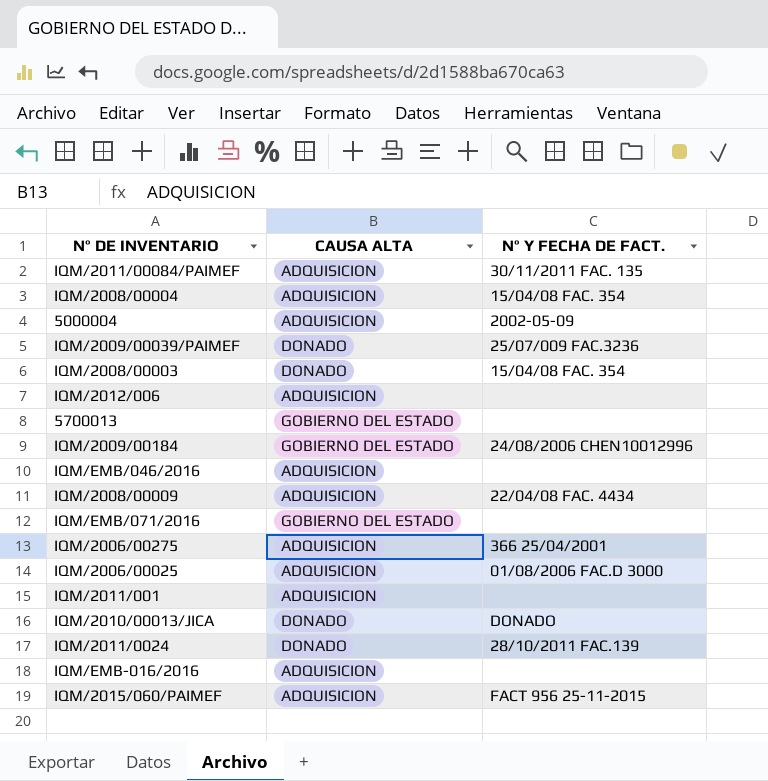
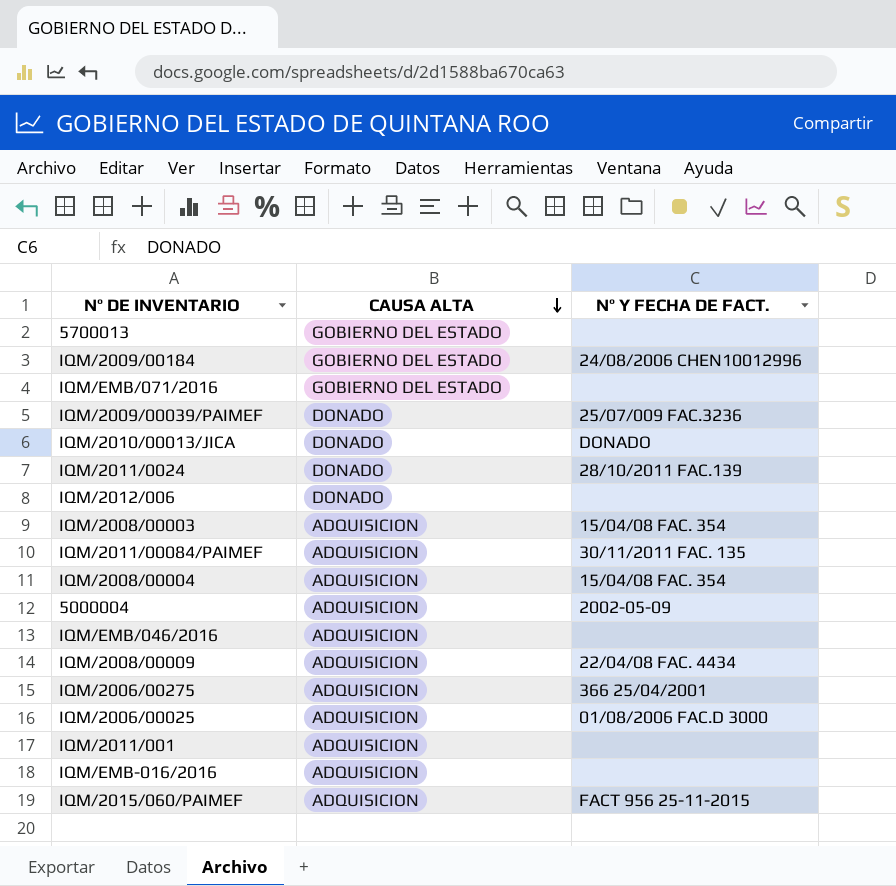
row order: none -> CAUSA ALTA descending
IQM/2012/006 | CAUSA ALTA: ADQUISICION -> DONADO
IQM/2008/00003 | CAUSA ALTA: DONADO -> ADQUISICION

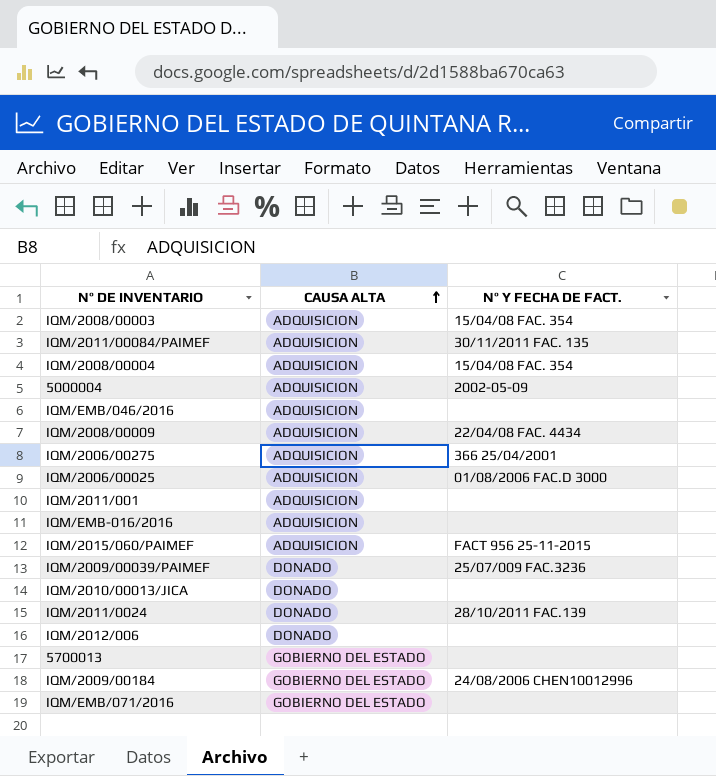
row order: CAUSA ALTA descending -> CAUSA ALTA ascending
IQM/2010/00013/JICA | Nº Y FECHA DE FACT.: DONADO -> none

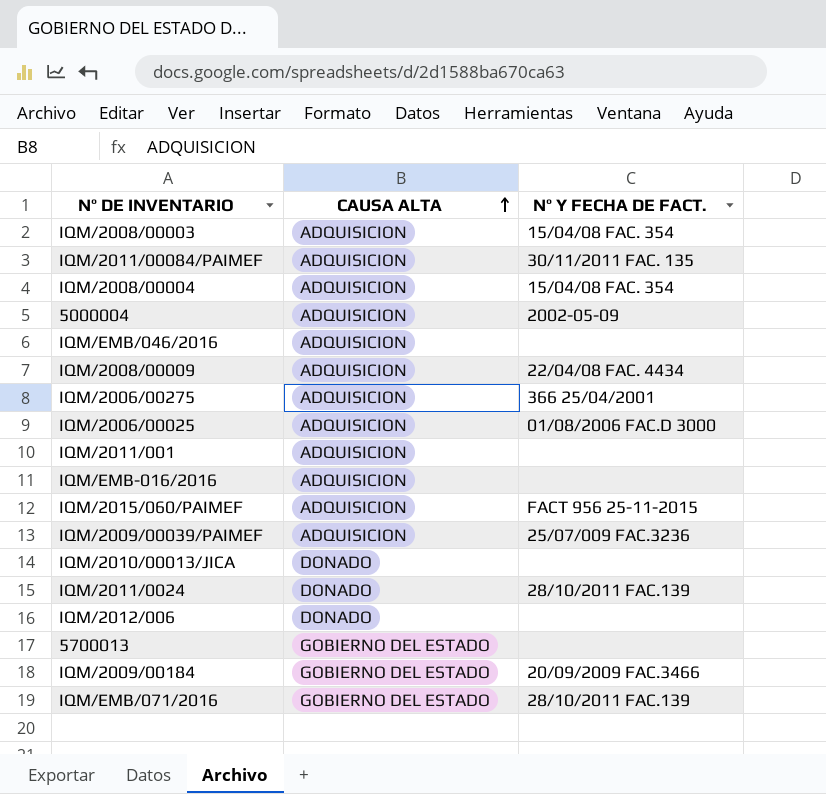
IQM/2009/00039/PAIMEF | CAUSA ALTA: DONADO -> ADQUISICION
IQM/2009/00184 | Nº Y FECHA DE FACT.: 24/08/2006 CHEN10012996 -> 20/09/2009 FAC.3466
IQM/EMB/071/2016 | Nº Y FECHA DE FACT.: none -> 28/10/2011 FAC.139

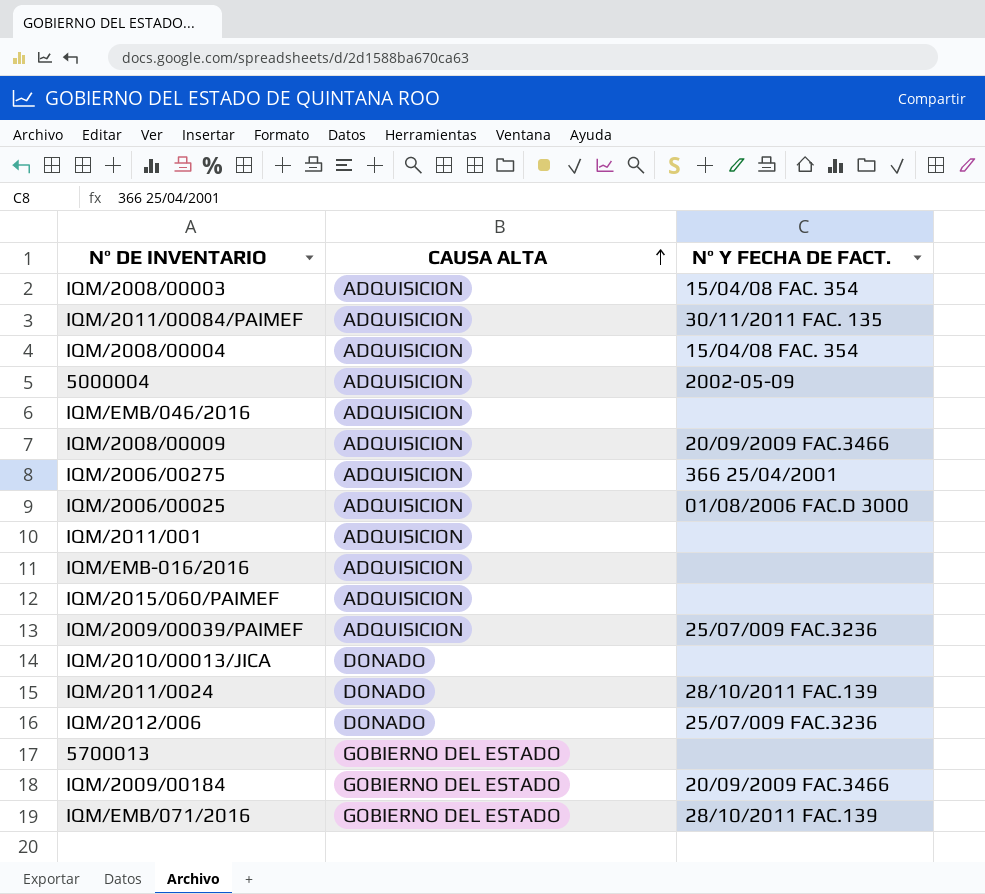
IQM/2008/00009 | Nº Y FECHA DE FACT.: 22/04/08 FAC. 4434 -> 20/09/2009 FAC.3466
IQM/2015/060/PAIMEF | Nº Y FECHA DE FACT.: FACT 956 25-11-2015 -> none
IQM/2012/006 | Nº Y FECHA DE FACT.: none -> 25/07/009 FAC.3236

